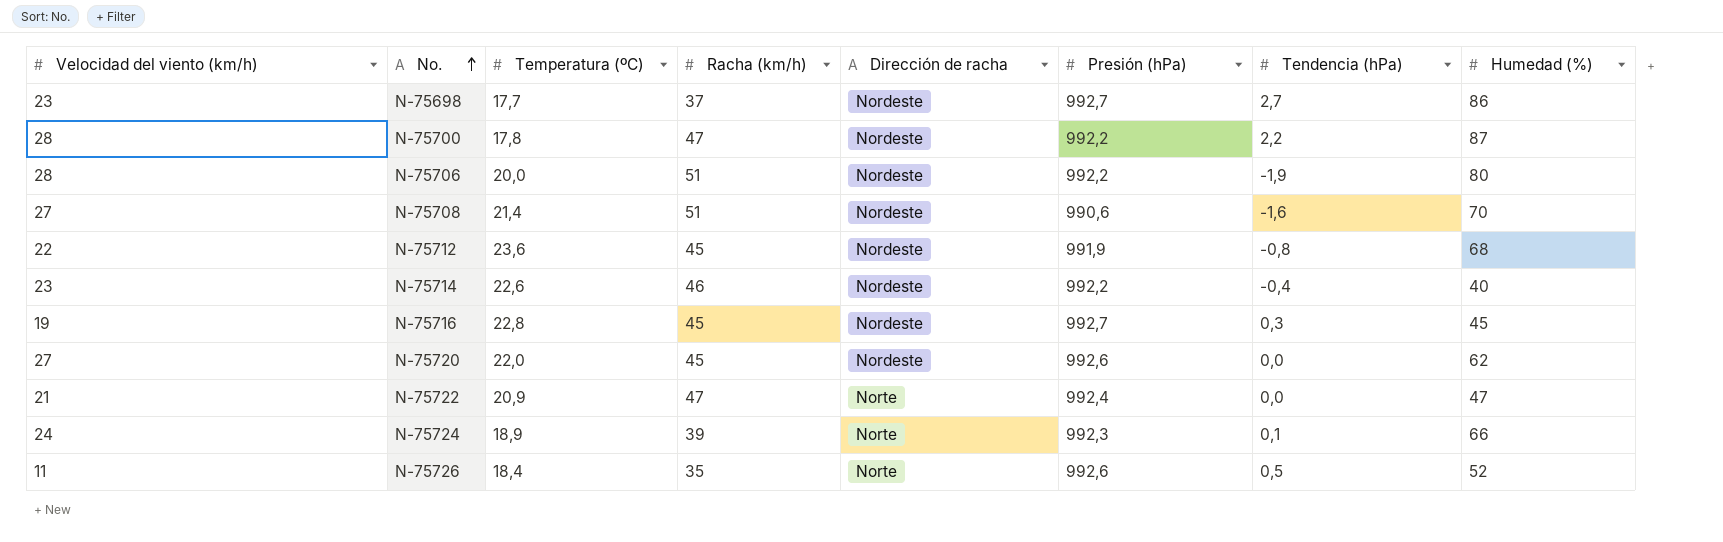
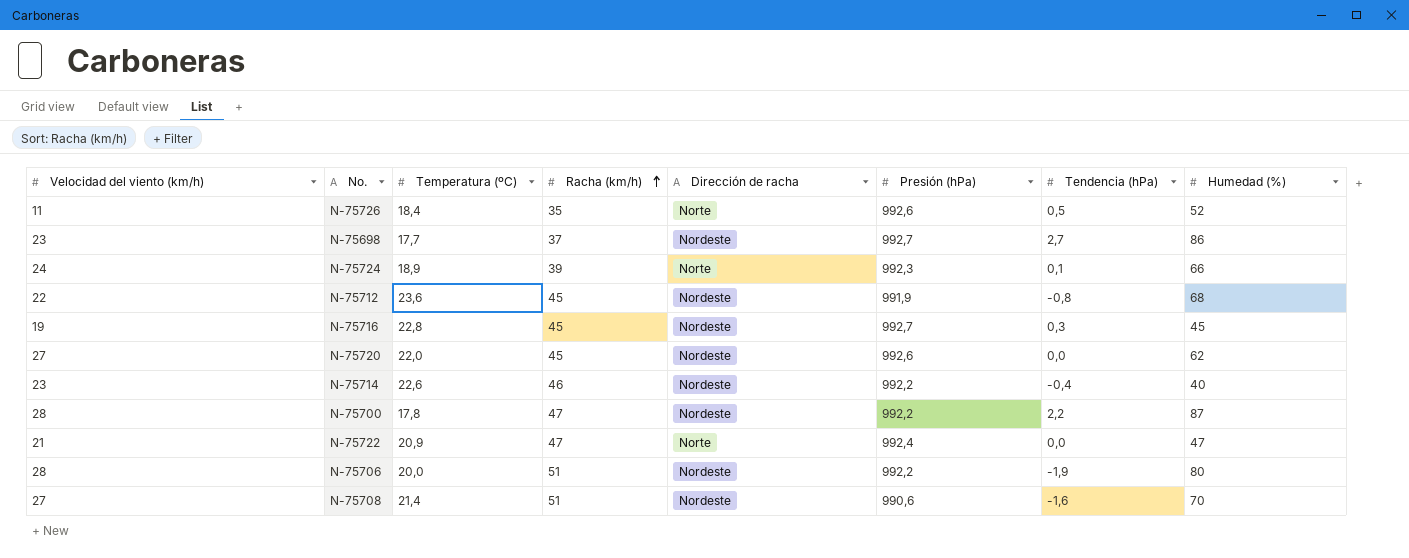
row order: No. ascending -> Racha (km/h) ascending

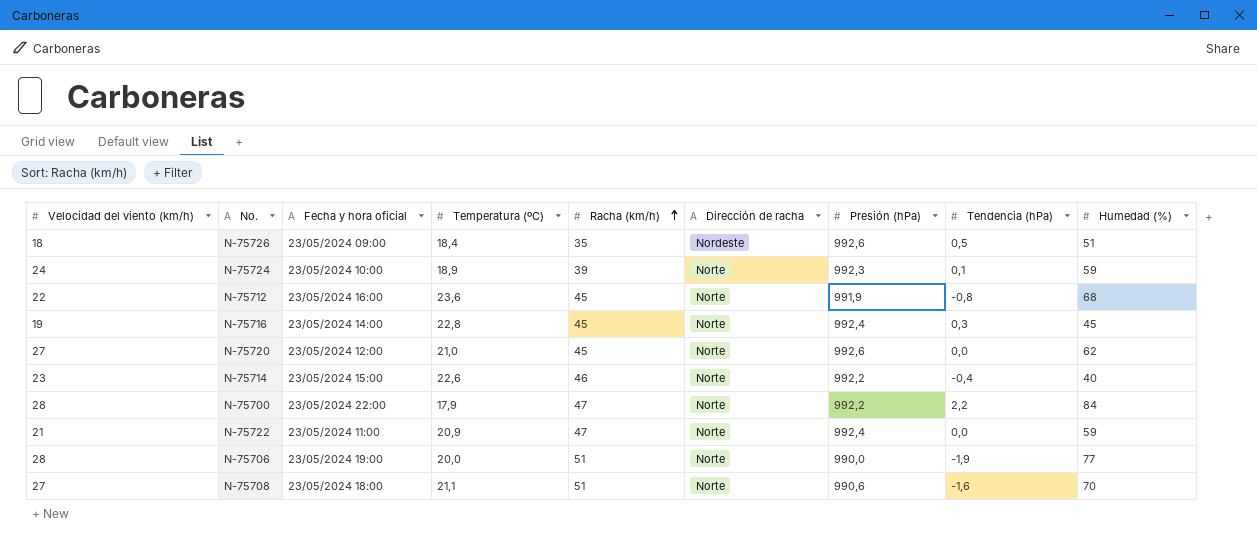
column Fecha y hora oficial | position: none -> 3
row N-75698: 23 | 17,7 | 37 | Nordeste | 992,7 | 2,7 | 86 -> none
N-75726 | Velocidad del viento (km/h): 11 -> 18
N-75726 | Dirección de racha: Norte -> Nordeste
N-75726 | Humedad (%): 52 -> 51
N-75724 | Humedad (%): 66 -> 59
N-75712 | Dirección de racha: Nordeste -> Norte
N-75716 | Dirección de racha: Nordeste -> Norte
N-75716 | Presión (hPa): 992,7 -> 992,4
N-75720 | Temperatura (ºC): 22,0 -> 21,0
N-75720 | Dirección de racha: Nordeste -> Norte
N-75714 | Dirección de racha: Nordeste -> Norte
N-75700 | Temperatura (ºC): 17,8 -> 17,9
N-75700 | Dirección de racha: Nordeste -> Norte
N-75700 | Humedad (%): 87 -> 84
N-75722 | Humedad (%): 47 -> 59
N-75706 | Dirección de racha: Nordeste -> Norte
N-75706 | Presión (hPa): 992,2 -> 990,0
N-75706 | Humedad (%): 80 -> 77
N-75708 | Temperatura (ºC): 21,4 -> 21,1
N-75708 | Dirección de racha: Nordeste -> Norte

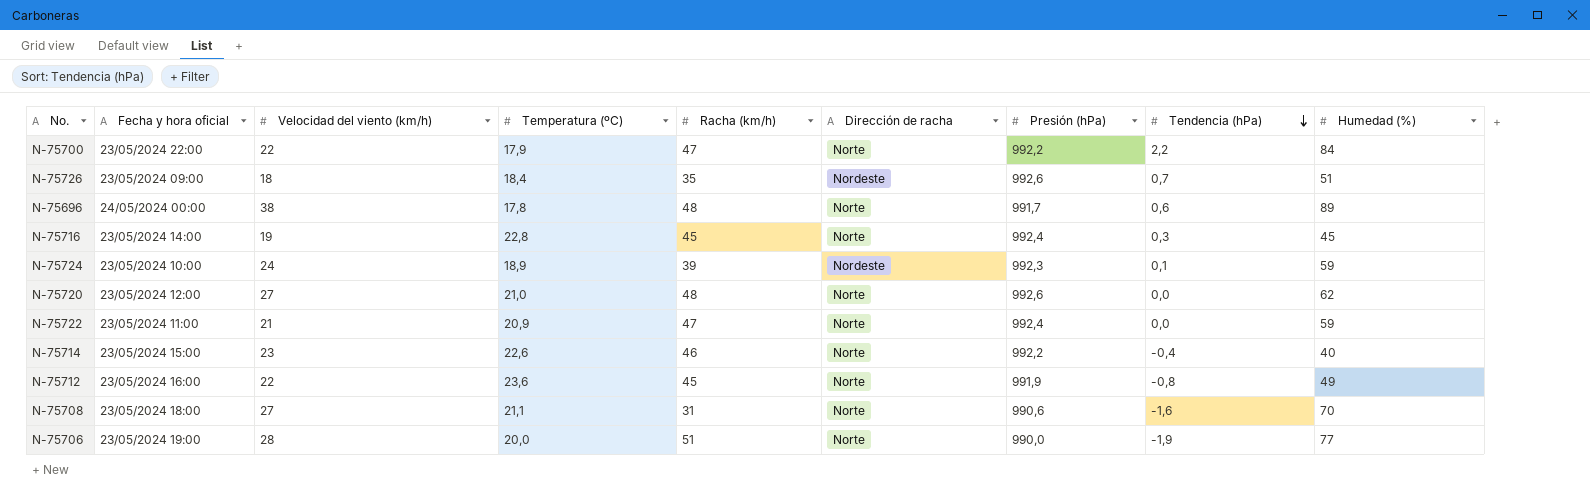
row order: Racha (km/h) ascending -> Tendencia (hPa) descending
column Velocidad del viento (km/h) | position: 1 -> 3
N-75700 | Velocidad del viento (km/h): 28 -> 22
N-75726 | Tendencia (hPa): 0,5 -> 0,7
row N-75696: none -> 24/05/2024 00:00 | 38 | 17,8 | 48 | Norte | 991,7 | 0,6 | 89
N-75724 | Dirección de racha: Norte -> Nordeste
N-75720 | Racha (km/h): 45 -> 48
N-75712 | Humedad (%): 68 -> 49
N-75708 | Racha (km/h): 51 -> 31

